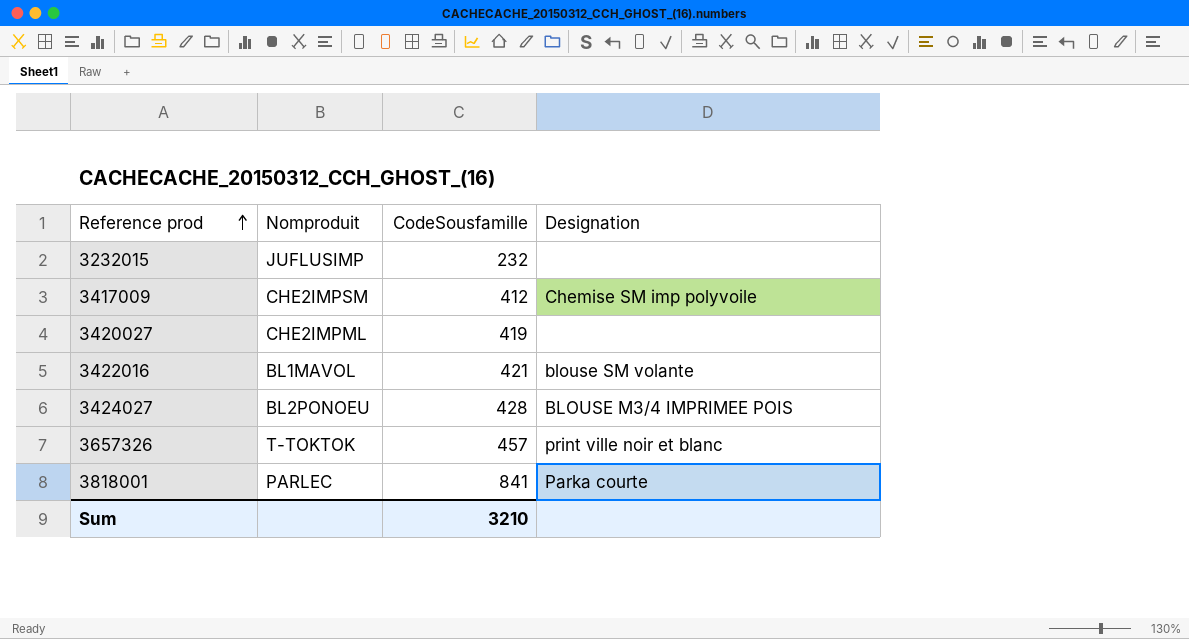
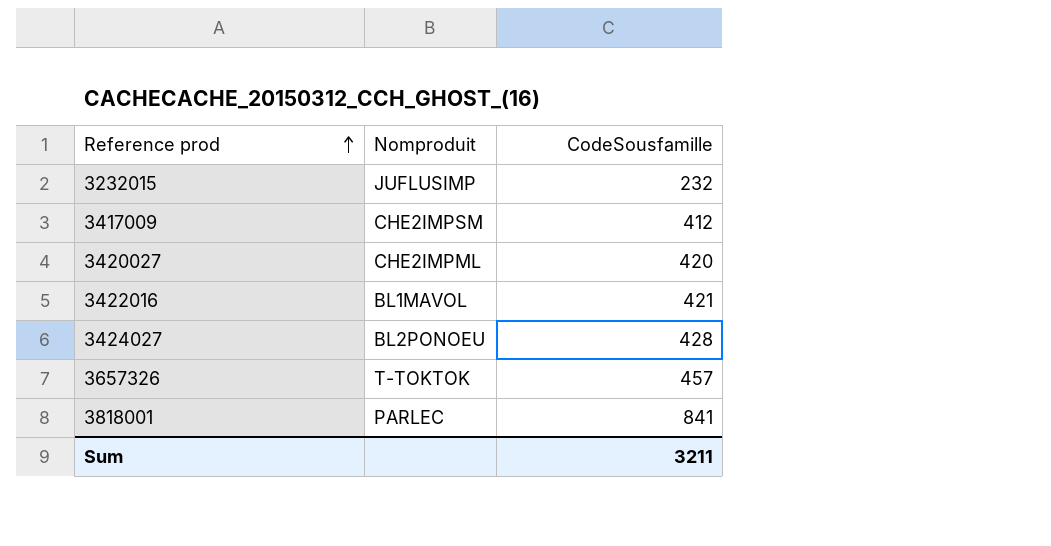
column Designation | position: 4 -> none
3420027 | CodeSousfamille: 419 -> 420
Sum | CodeSousfamille: 3210 -> 3211

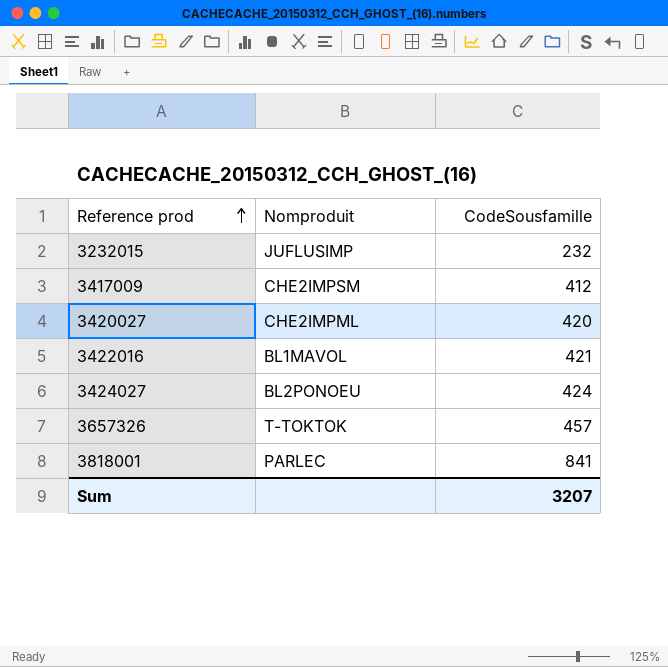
3424027 | CodeSousfamille: 428 -> 424
Sum | CodeSousfamille: 3211 -> 3207

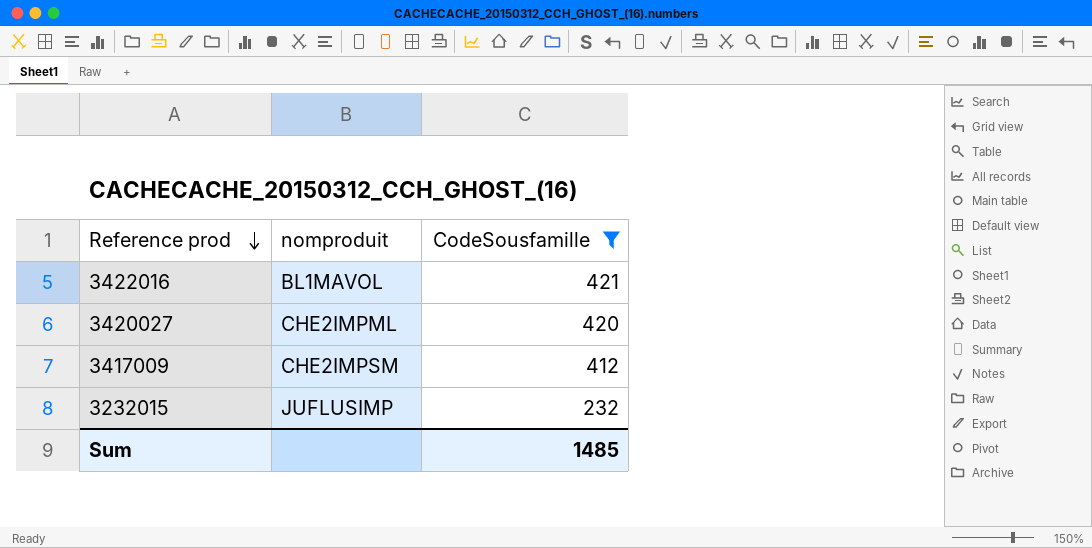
filter: none -> CodeSousfamille <= 421
row order: Reference prod ascending -> Reference prod descending
column name: Nomproduit -> nomproduit
Sum | CodeSousfamille: 3207 -> 1485

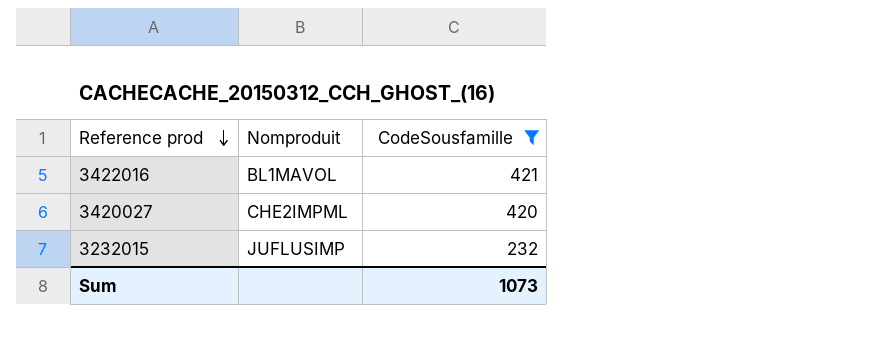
column name: nomproduit -> Nomproduit
row 3417009: CHE2IMPSM | 412 -> none
Sum | CodeSousfamille: 1485 -> 1073

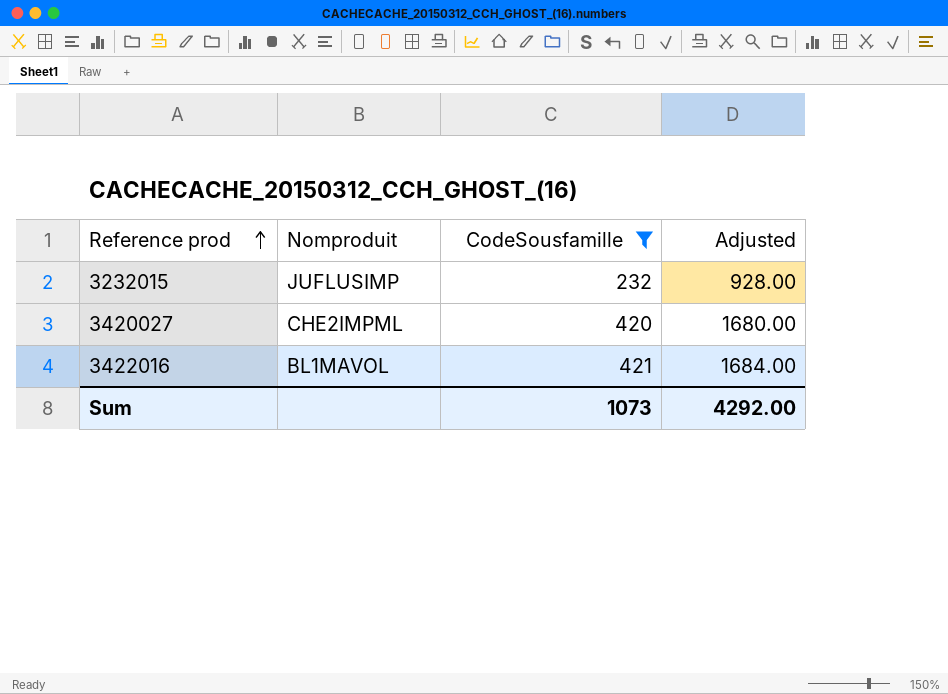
row order: Reference prod descending -> Reference prod ascending
column Adjusted | formula: none -> [CodeSousfamille] * 4

